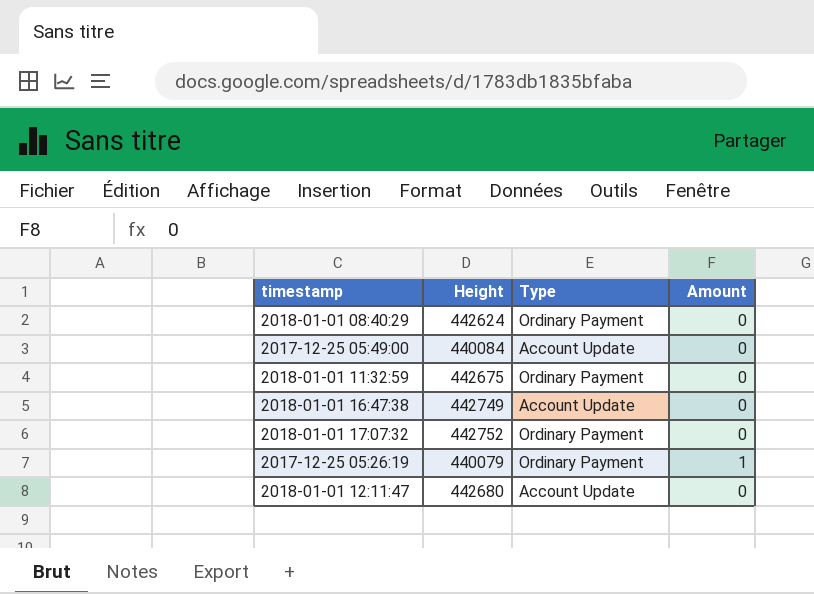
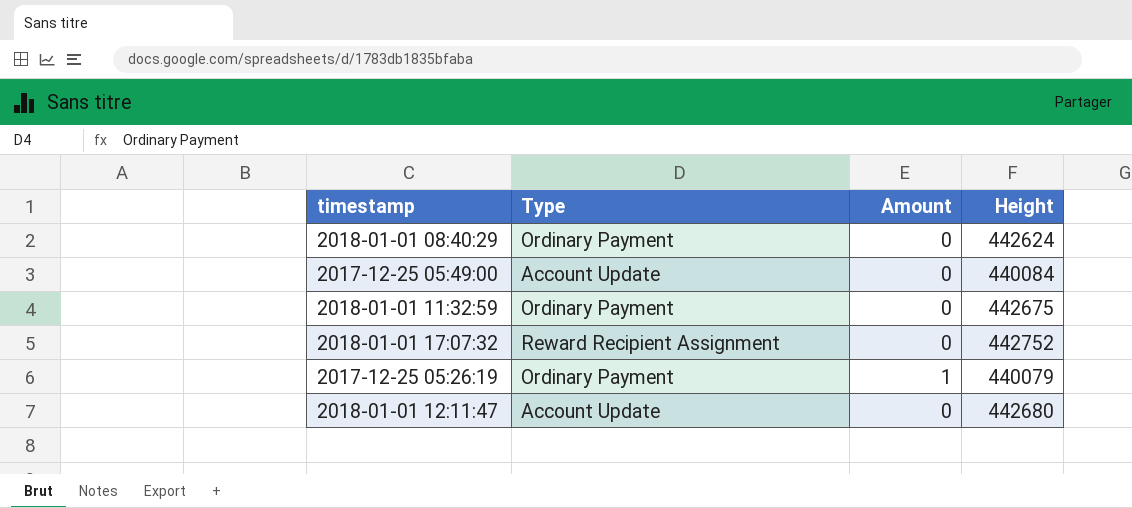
column Height | position: 2 -> 4
row 2018-01-01 16:47:38: 442749 | Account Update | 0 -> none
2018-01-01 17:07:32 | Type: Ordinary Payment -> Reward Recipient Assignment

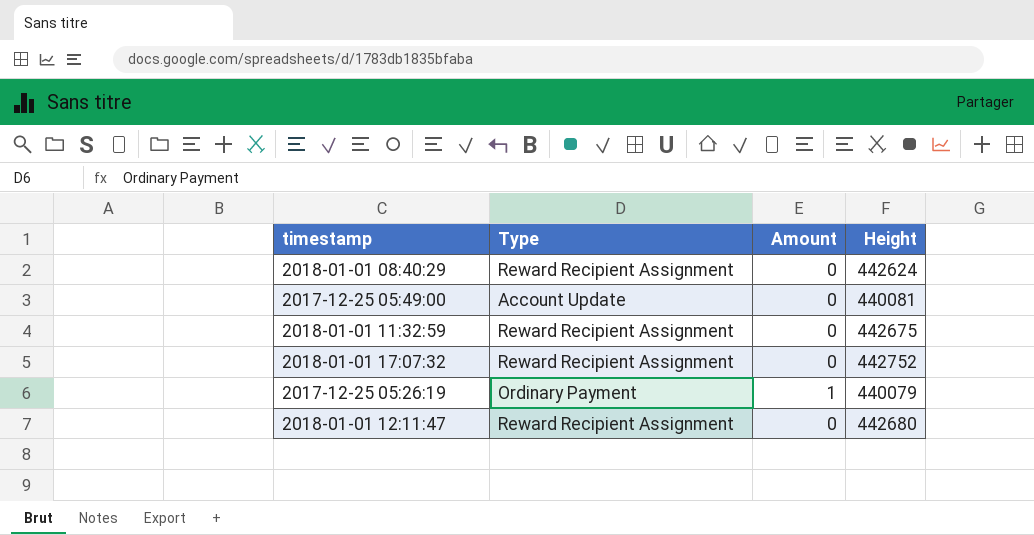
2018-01-01 08:40:29 | Type: Ordinary Payment -> Reward Recipient Assignment
2017-12-25 05:49:00 | Height: 440084 -> 440081
2018-01-01 11:32:59 | Type: Ordinary Payment -> Reward Recipient Assignment
2018-01-01 12:11:47 | Type: Account Update -> Reward Recipient Assignment

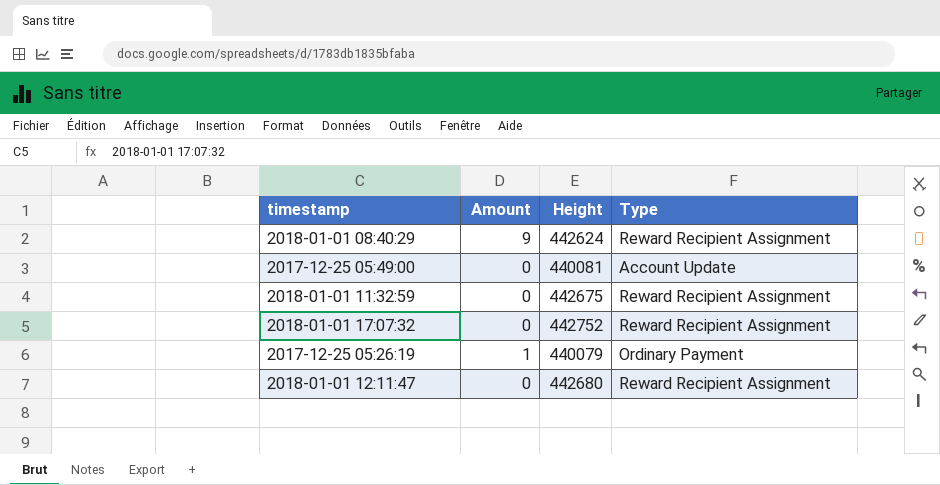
column Type | position: 2 -> 4
2018-01-01 08:40:29 | Amount: 0 -> 9

